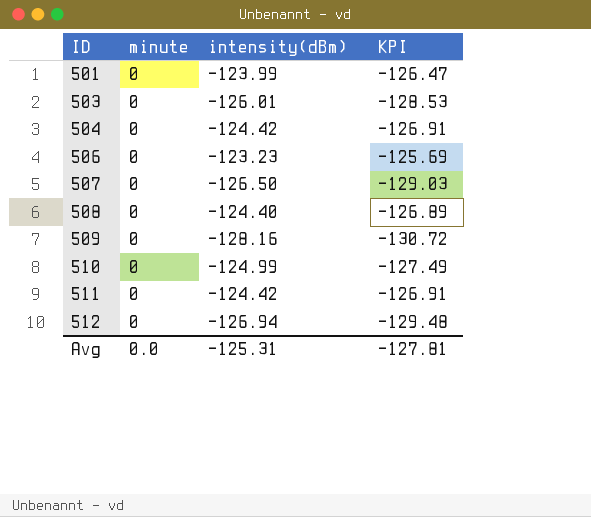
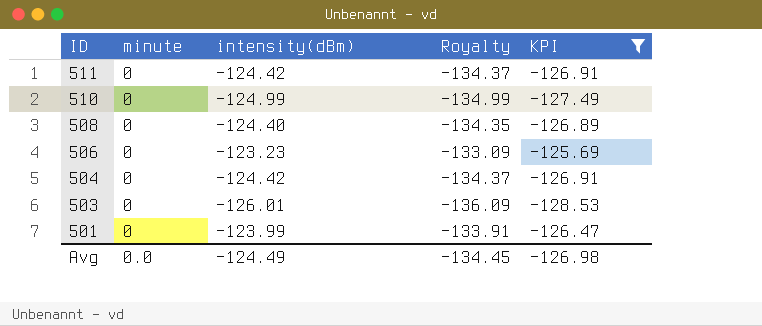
filter: none -> KPI >= -128.53
row order: ID ascending -> ID descending
column Royalty | formula: none -> [intensity(dBm)] * 1.08
Avg | intensity(dBm): -125.31 -> -124.49
Avg | KPI: -127.81 -> -126.98

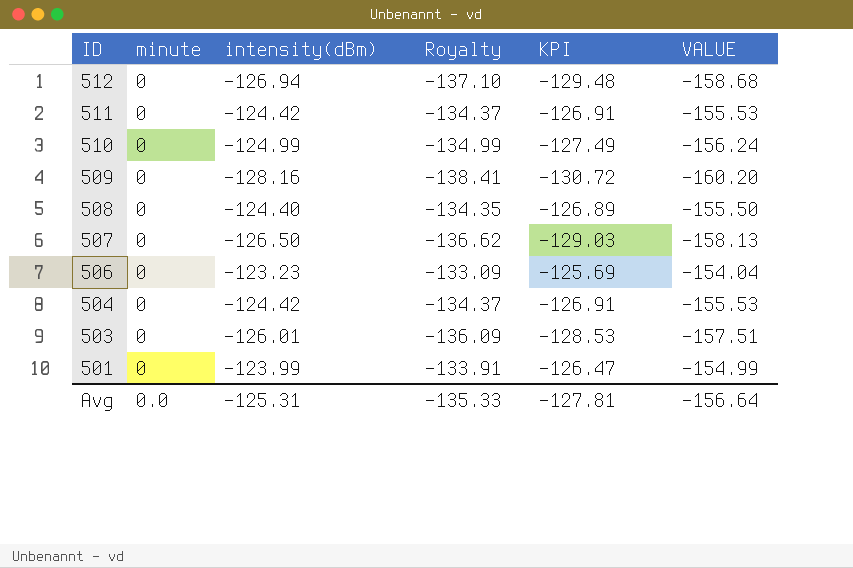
filter: KPI >= -128.53 -> none
column VALUE | formula: none -> [intensity(dBm)] * 1.25
Avg | intensity(dBm): -124.49 -> -125.31
Avg | Royalty: -134.45 -> -135.33
Avg | KPI: -126.98 -> -127.81

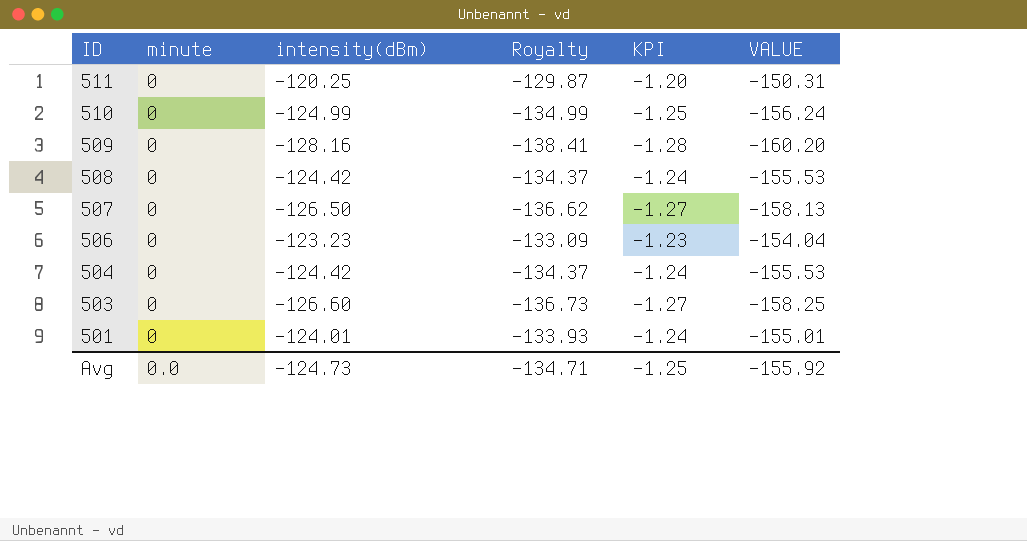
column KPI | formula: [intensity(dBm)] * 1.02 -> [intensity(dBm)] * 0.01
row 512: 0 | -126.94 | -137.10 | -129.48 | -158.68 -> none
511 | intensity(dBm): -124.42 -> -120.25
511 | Royalty: -134.37 -> -129.87
511 | VALUE: -155.53 -> -150.31
508 | intensity(dBm): -124.40 -> -124.42
508 | Royalty: -134.35 -> -134.37
508 | VALUE: -155.50 -> -155.53
503 | intensity(dBm): -126.01 -> -126.60
503 | Royalty: -136.09 -> -136.73
503 | VALUE: -157.51 -> -158.25
501 | intensity(dBm): -123.99 -> -124.01
501 | Royalty: -133.91 -> -133.93
501 | VALUE: -154.99 -> -155.01
Avg | intensity(dBm): -125.31 -> -124.73
Avg | Royalty: -135.33 -> -134.71
Avg | KPI: -127.81 -> -1.25
Avg | VALUE: -156.64 -> -155.92

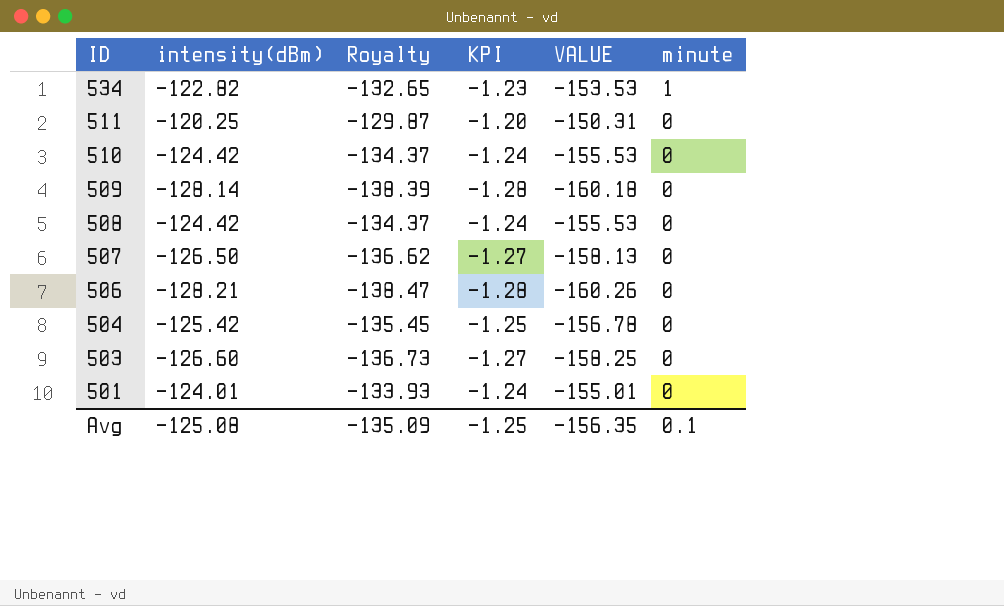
column minute | position: 2 -> 6
row 534: none -> -122.82 | -132.65 | -1.23 | -153.53 | 1
510 | intensity(dBm): -124.99 -> -124.42
510 | Royalty: -134.99 -> -134.37
510 | KPI: -1.25 -> -1.24
510 | VALUE: -156.24 -> -155.53
509 | intensity(dBm): -128.16 -> -128.14
509 | Royalty: -138.41 -> -138.39
509 | VALUE: -160.20 -> -160.18
506 | intensity(dBm): -123.23 -> -128.21
506 | Royalty: -133.09 -> -138.47
506 | KPI: -1.23 -> -1.28
506 | VALUE: -154.04 -> -160.26
504 | intensity(dBm): -124.42 -> -125.42
504 | Royalty: -134.37 -> -135.45
504 | KPI: -1.24 -> -1.25
504 | VALUE: -155.53 -> -156.78
Avg | intensity(dBm): -124.73 -> -125.08
Avg | Royalty: -134.71 -> -135.09
Avg | VALUE: -155.92 -> -156.35
Avg | minute: 0.0 -> 0.1

